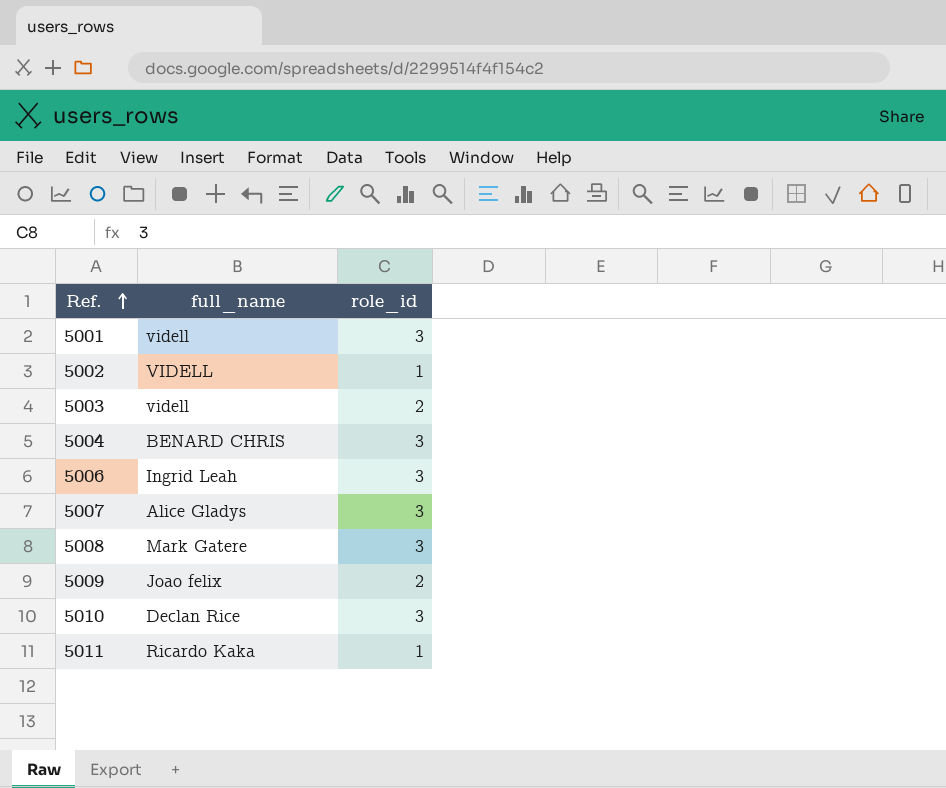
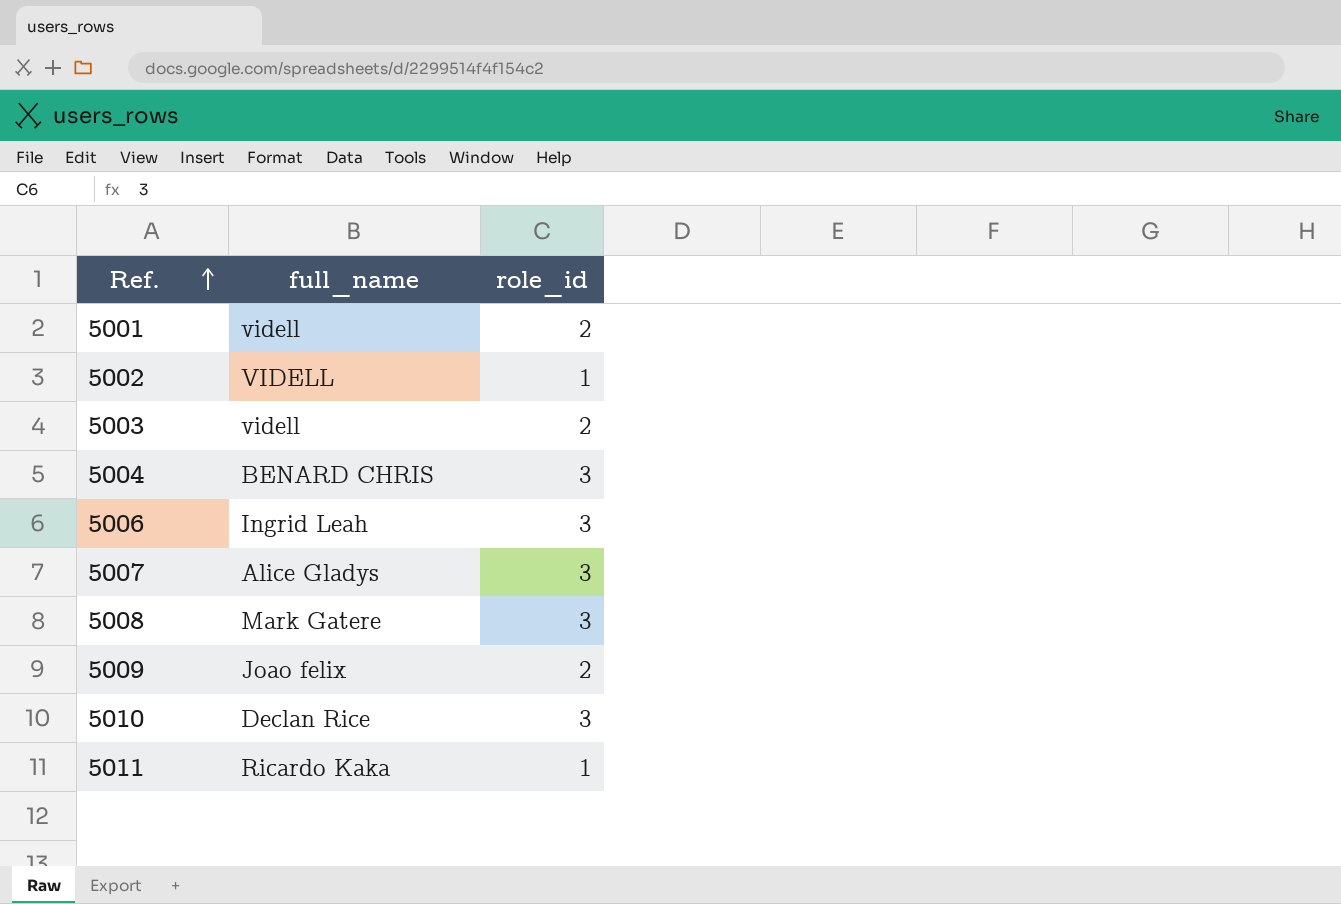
5001 | role_id: 3 -> 2

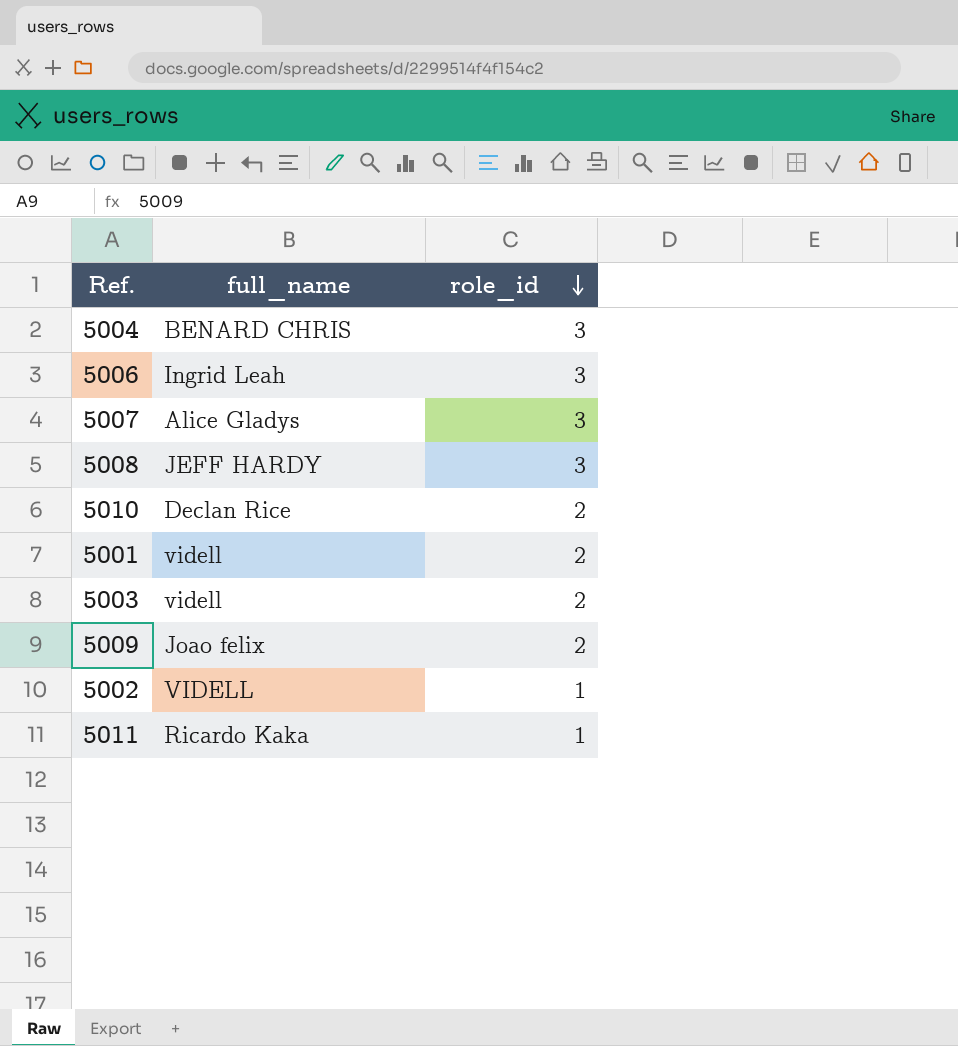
row order: Ref. ascending -> role_id descending
5008 | full_name: Mark Gatere -> JEFF HARDY
5010 | role_id: 3 -> 2

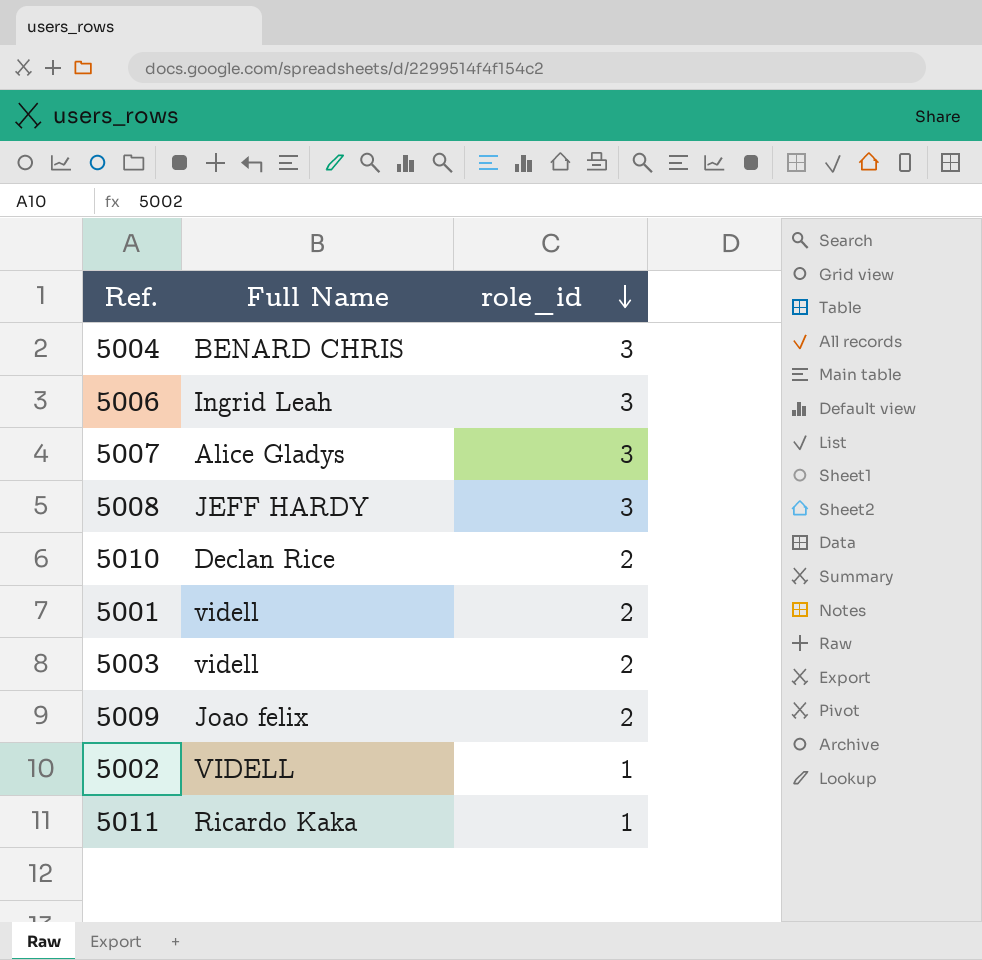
column name: full_name -> Full Name

